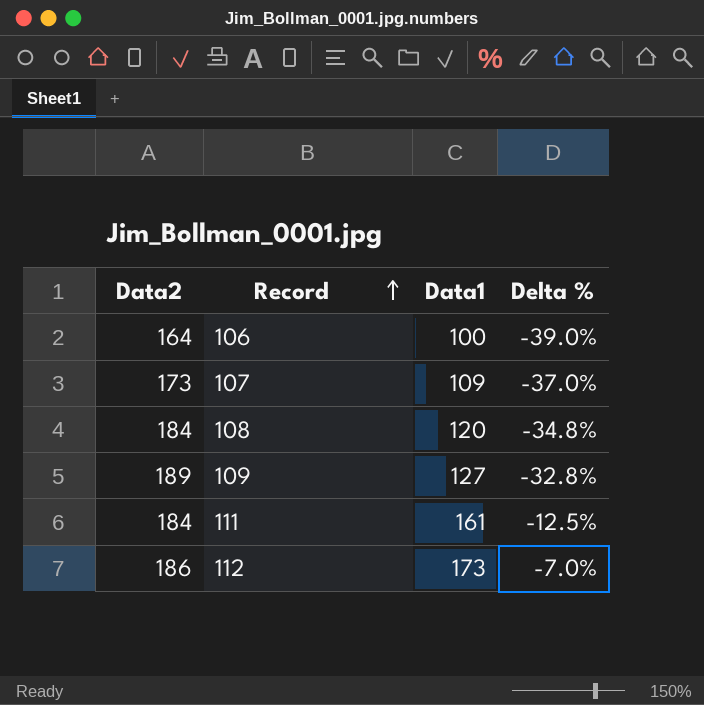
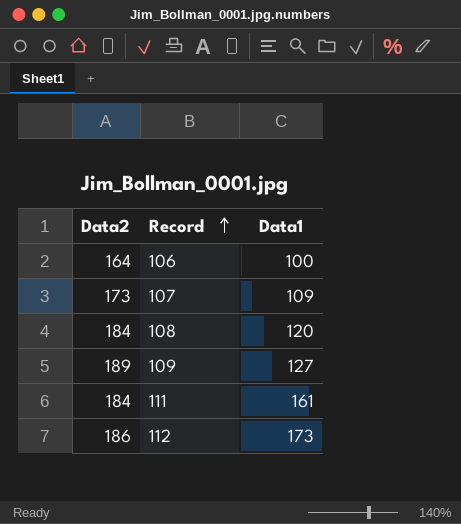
column Delta % | formula: ([Data1] - [Data2]) / [Data2] -> none

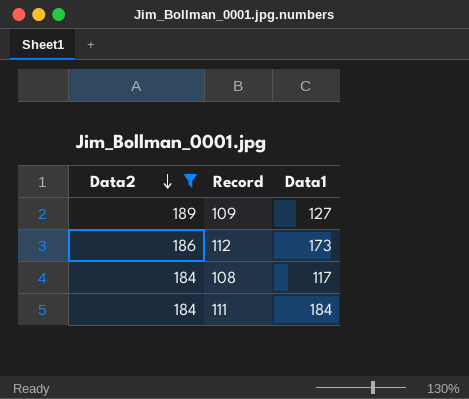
filter: none -> Data2 >= 184
row order: Record ascending -> Data2 descending
108 | Data1: 120 -> 117
111 | Data1: 161 -> 184

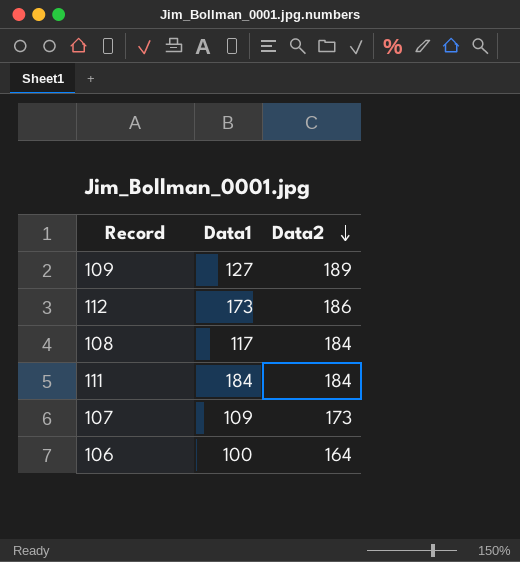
filter: Data2 >= 184 -> none
column Data2 | position: 1 -> 3

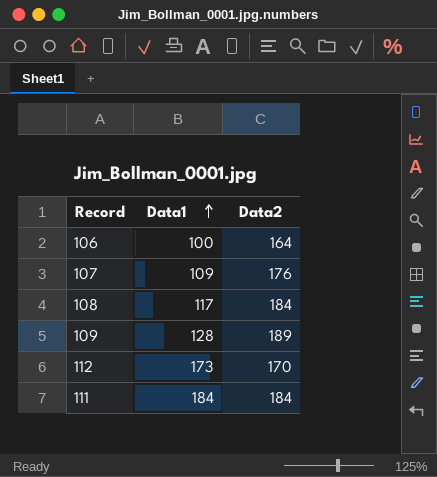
row order: Data2 descending -> Data1 ascending
107 | Data2: 173 -> 176
109 | Data1: 127 -> 128
112 | Data2: 186 -> 170

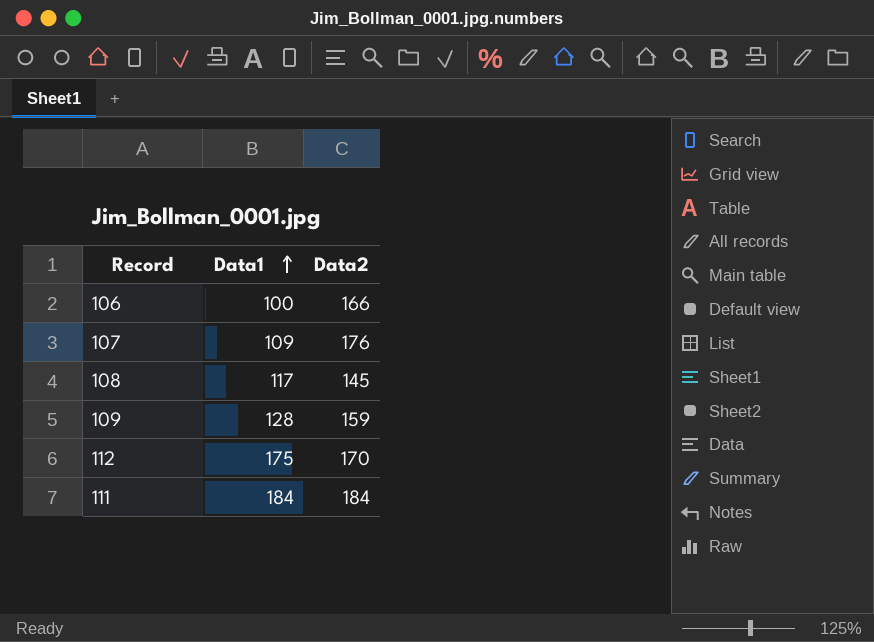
106 | Data2: 164 -> 166
108 | Data2: 184 -> 145
109 | Data2: 189 -> 159
112 | Data1: 173 -> 175

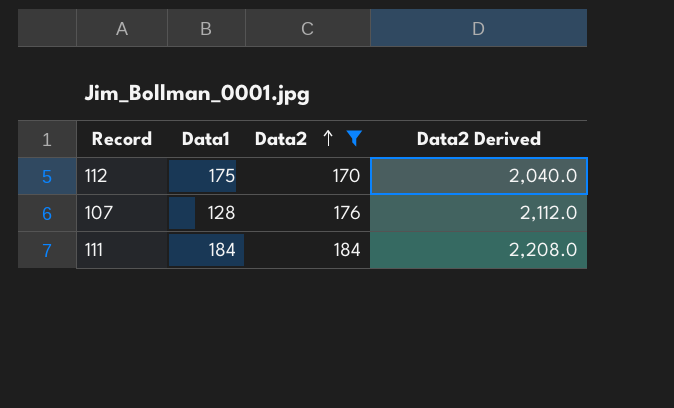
filter: none -> Data2 >= 170
row order: Data1 ascending -> Data2 ascending
column Data2 Derived | formula: none -> [Data2] * 12
107 | Data1: 109 -> 128

